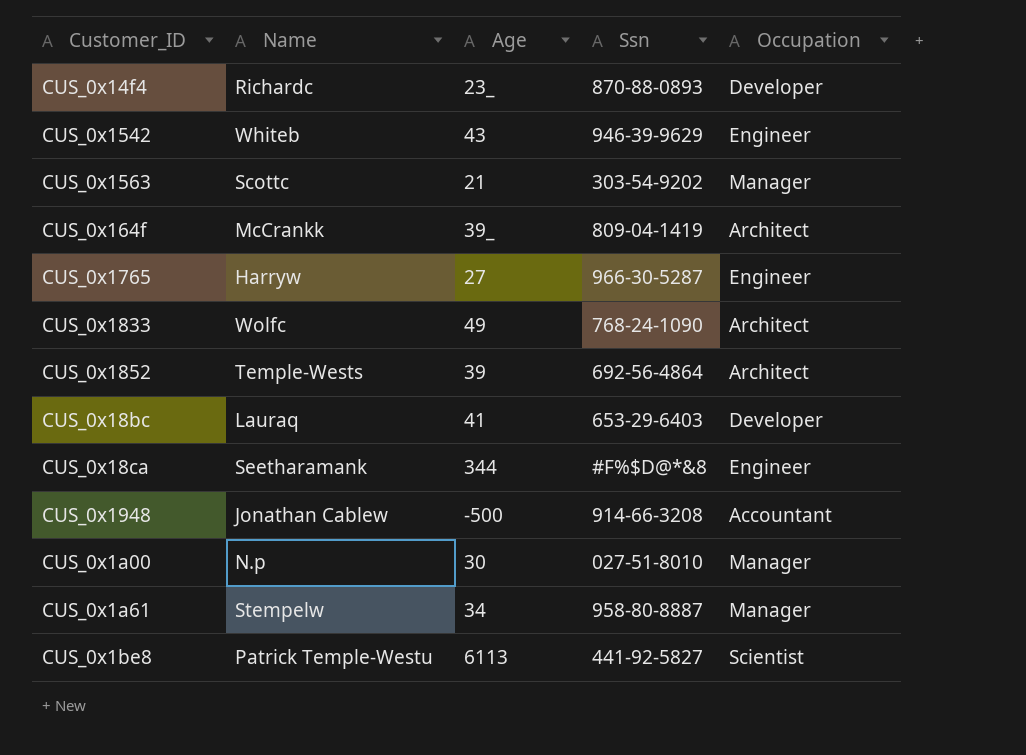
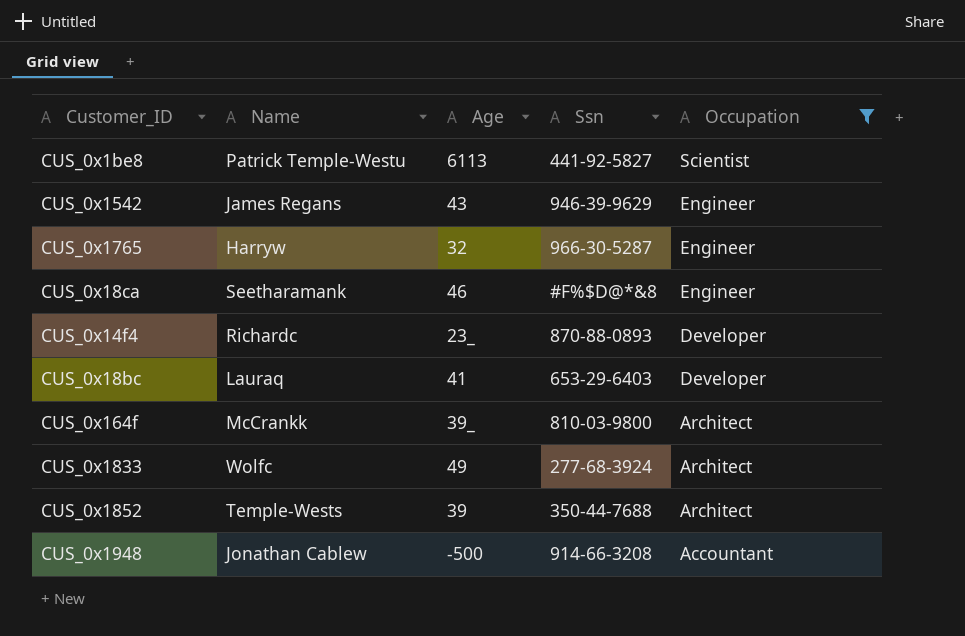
filter: none -> Occupation != Manager
row order: none -> Occupation descending
CUS_0x1542 | Name: Whiteb -> James Regans
CUS_0x1765 | Age: 27 -> 32
CUS_0x18ca | Age: 344 -> 46
CUS_0x164f | Ssn: 809-04-1419 -> 810-03-9800
CUS_0x1833 | Ssn: 768-24-1090 -> 277-68-3924
CUS_0x1852 | Ssn: 692-56-4864 -> 350-44-7688

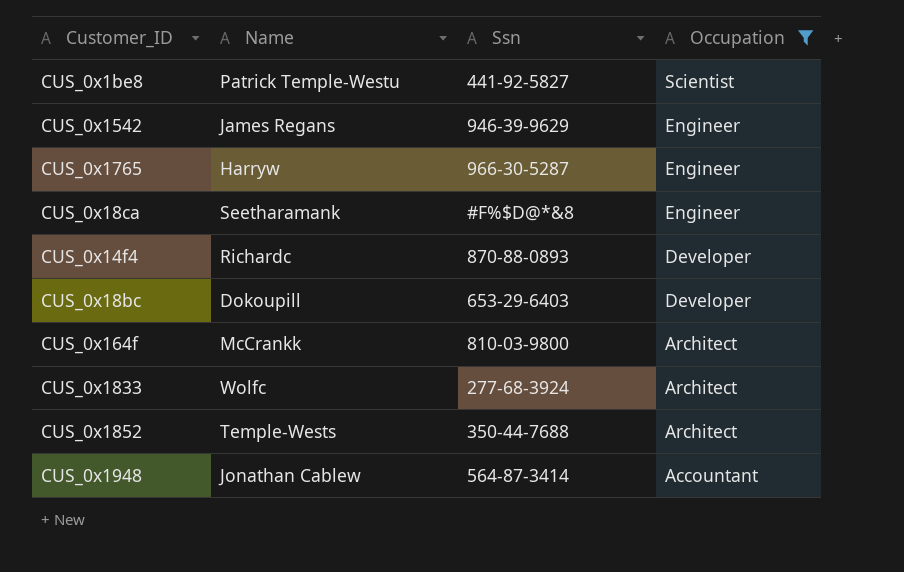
column Age | position: 3 -> none
CUS_0x18bc | Name: Lauraq -> Dokoupill
CUS_0x1948 | Ssn: 914-66-3208 -> 564-87-3414

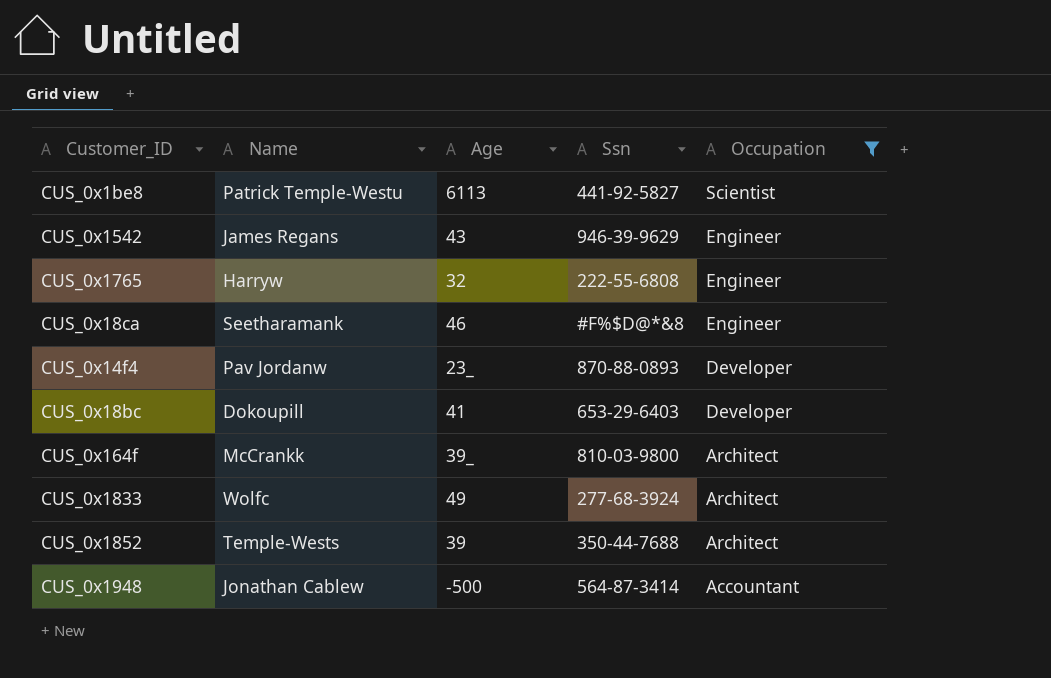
column Age | position: none -> 3
CUS_0x1765 | Ssn: 966-30-5287 -> 222-55-6808
CUS_0x14f4 | Name: Richardc -> Pav Jordanw

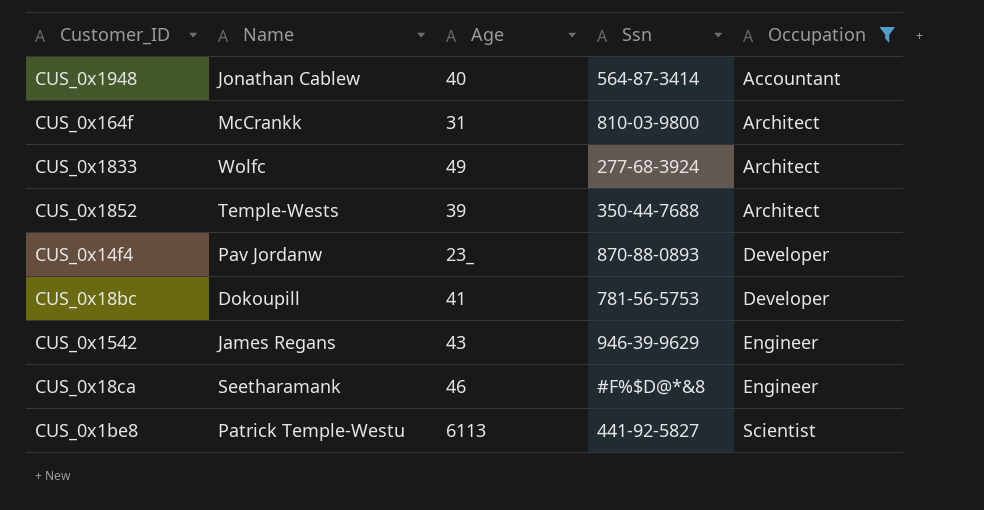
row order: Occupation descending -> Occupation ascending
row CUS_0x1765: Harryw | 32 | 222-55-6808 | Engineer -> none
CUS_0x1948 | Age: -500 -> 40
CUS_0x164f | Age: 39_ -> 31
CUS_0x18bc | Ssn: 653-29-6403 -> 781-56-5753

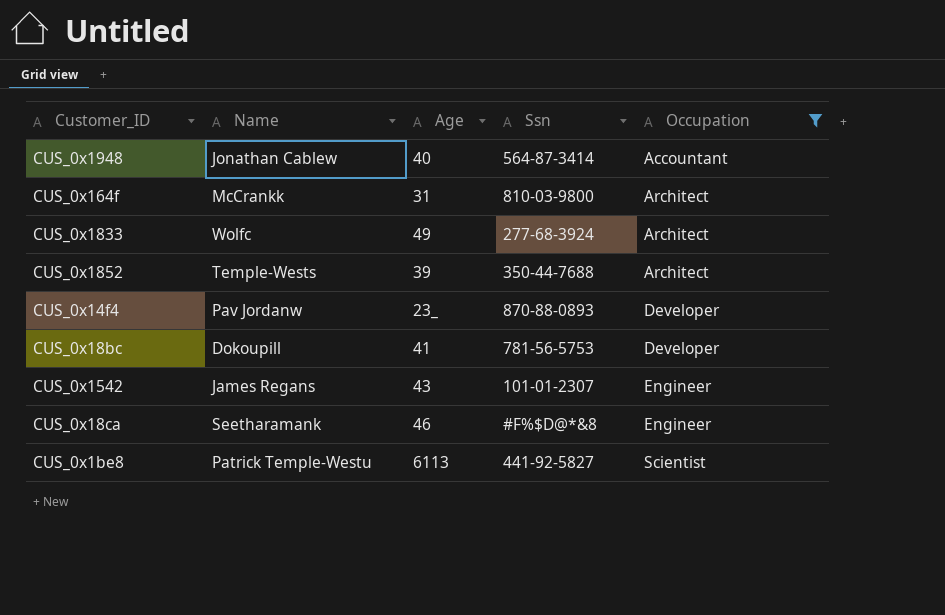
CUS_0x1542 | Ssn: 946-39-9629 -> 101-01-2307

